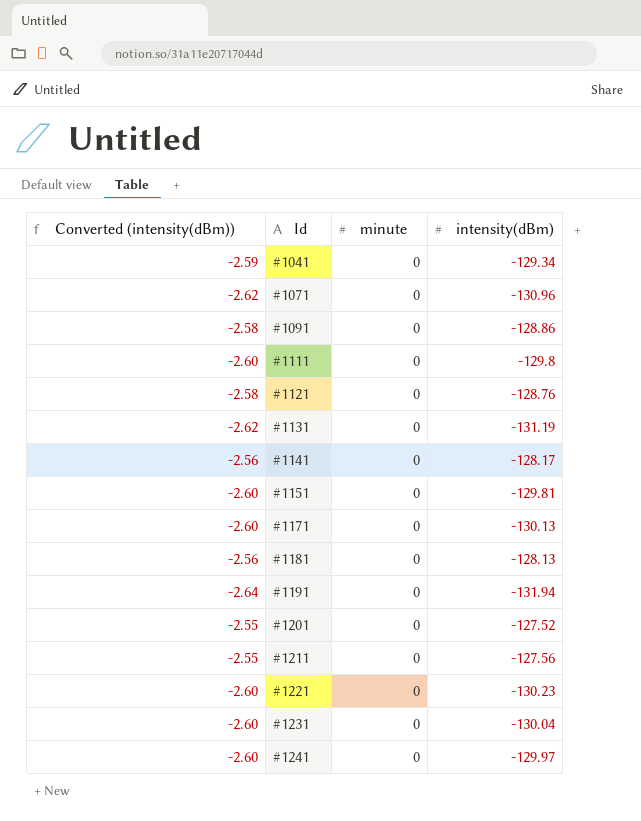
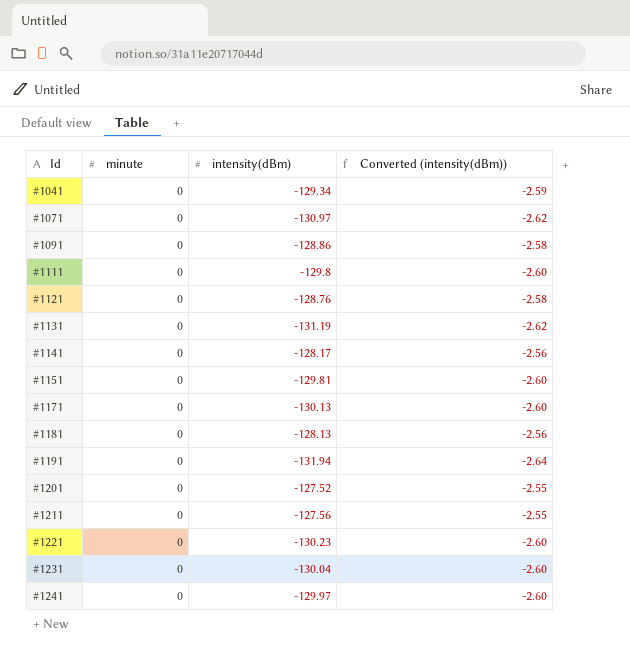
column Converted (intensity(dBm)) | position: 1 -> 4
#1071 | intensity(dBm): -130.96 -> -130.97

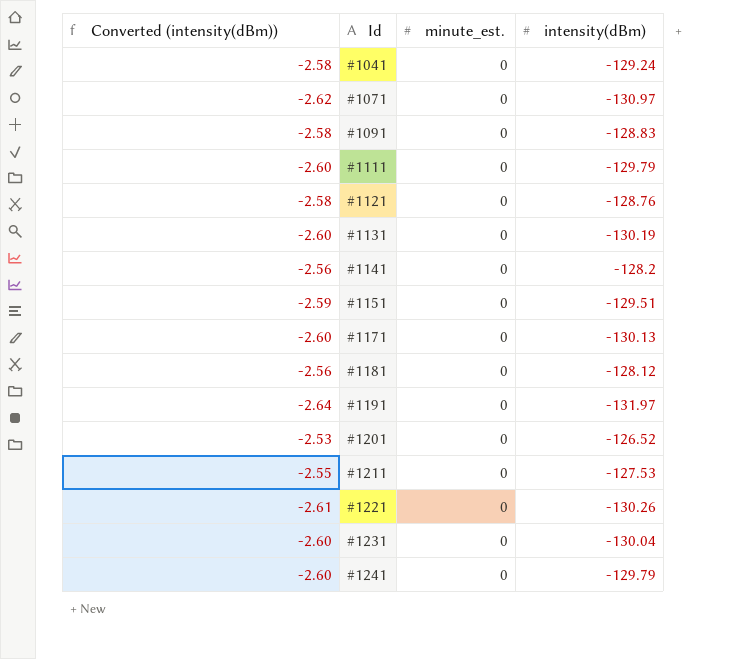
column Converted (intensity(dBm)) | position: 4 -> 1
column name: minute -> minute_est.
#1041 | Converted (intensity(dBm)): -2.59 -> -2.58
#1041 | intensity(dBm): -129.34 -> -129.24
#1091 | intensity(dBm): -128.86 -> -128.83
#1111 | intensity(dBm): -129.8 -> -129.79
#1131 | Converted (intensity(dBm)): -2.62 -> -2.60
#1131 | intensity(dBm): -131.19 -> -130.19
#1141 | intensity(dBm): -128.17 -> -128.2
#1151 | Converted (intensity(dBm)): -2.60 -> -2.59
#1151 | intensity(dBm): -129.81 -> -129.51
#1181 | intensity(dBm): -128.13 -> -128.12
#1191 | intensity(dBm): -131.94 -> -131.97
#1201 | Converted (intensity(dBm)): -2.55 -> -2.53
#1201 | intensity(dBm): -127.52 -> -126.52
#1211 | intensity(dBm): -127.56 -> -127.53
#1221 | Converted (intensity(dBm)): -2.60 -> -2.61
#1221 | intensity(dBm): -130.23 -> -130.26
#1241 | intensity(dBm): -129.97 -> -129.79

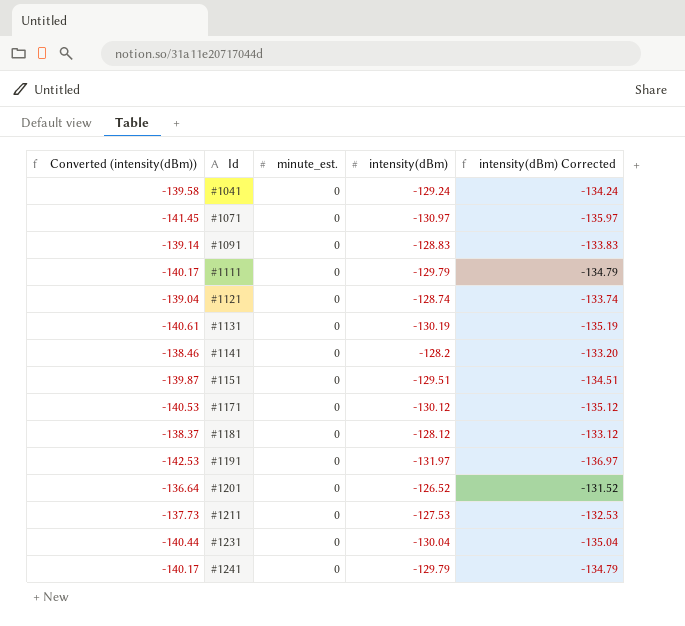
column Converted (intensity(dBm)) | formula: [intensity(dBm)] * 0.02 -> [intensity(dBm)] * 1.08
column intensity(dBm) Corrected | formula: none -> [intensity(dBm)] - 5
row #1221: -2.61 | 0 | -130.26 -> none
#1121 | intensity(dBm): -128.76 -> -128.74
#1171 | intensity(dBm): -130.13 -> -130.12

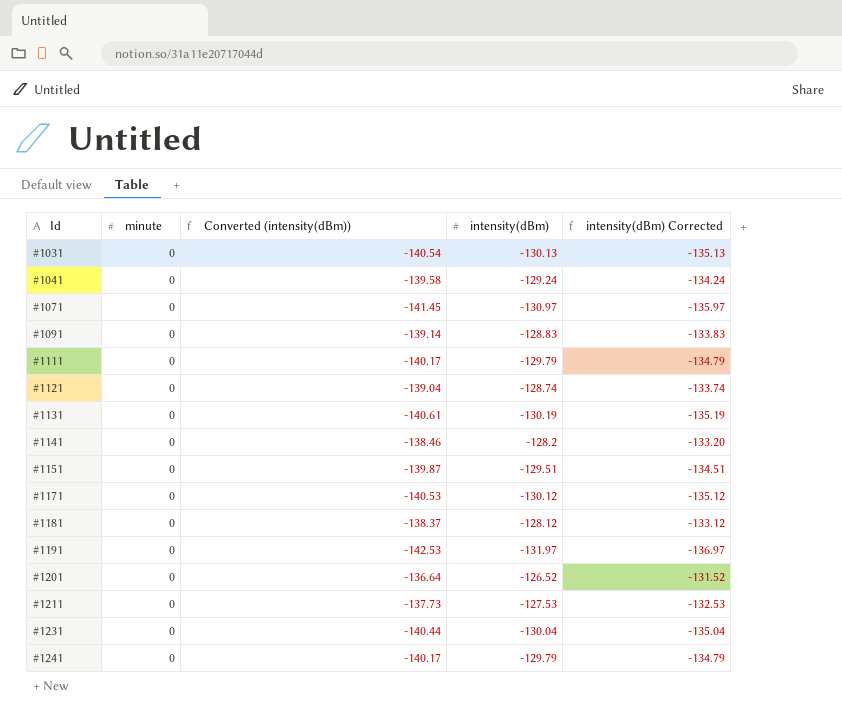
column name: minute_est. -> minute
column Converted (intensity(dBm)) | position: 1 -> 3
row #1031: none -> 0 | -140.54 | -130.13 | -135.13

